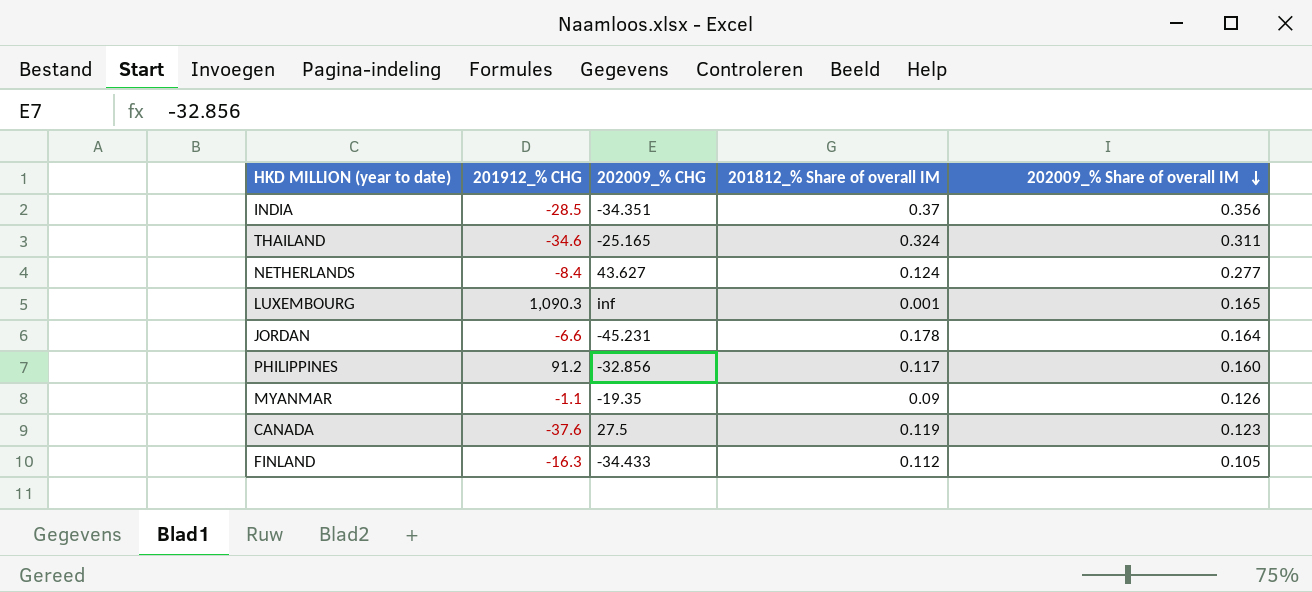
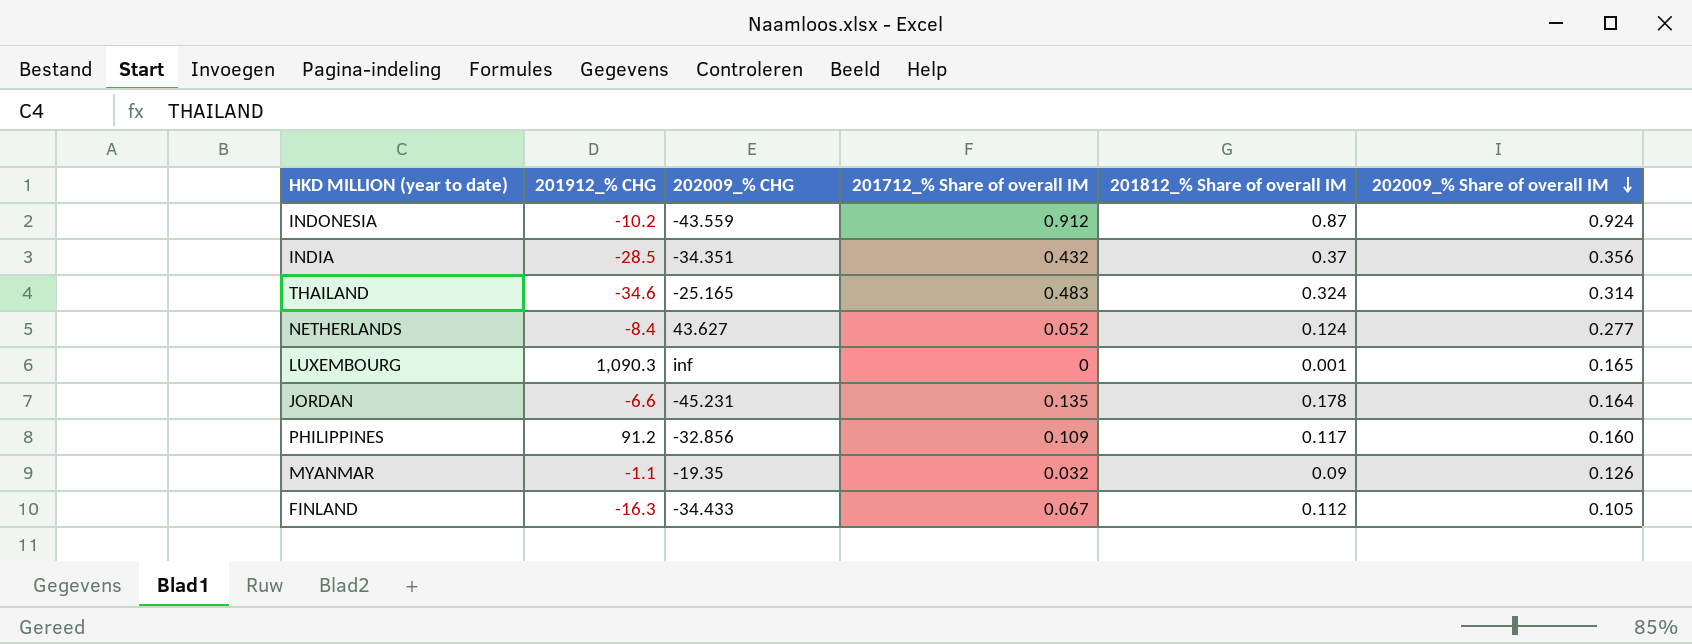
column 201712_% Share of overall IM | position: none -> 4
row CANADA: -37.6 | 27.5 | 0.119 | 0.123 -> none
row INDONESIA: none -> -10.2 | -43.559 | 0.912 | 0.87 | 0.924
THAILAND | 202009_% Share of overall IM: 0.311 -> 0.314

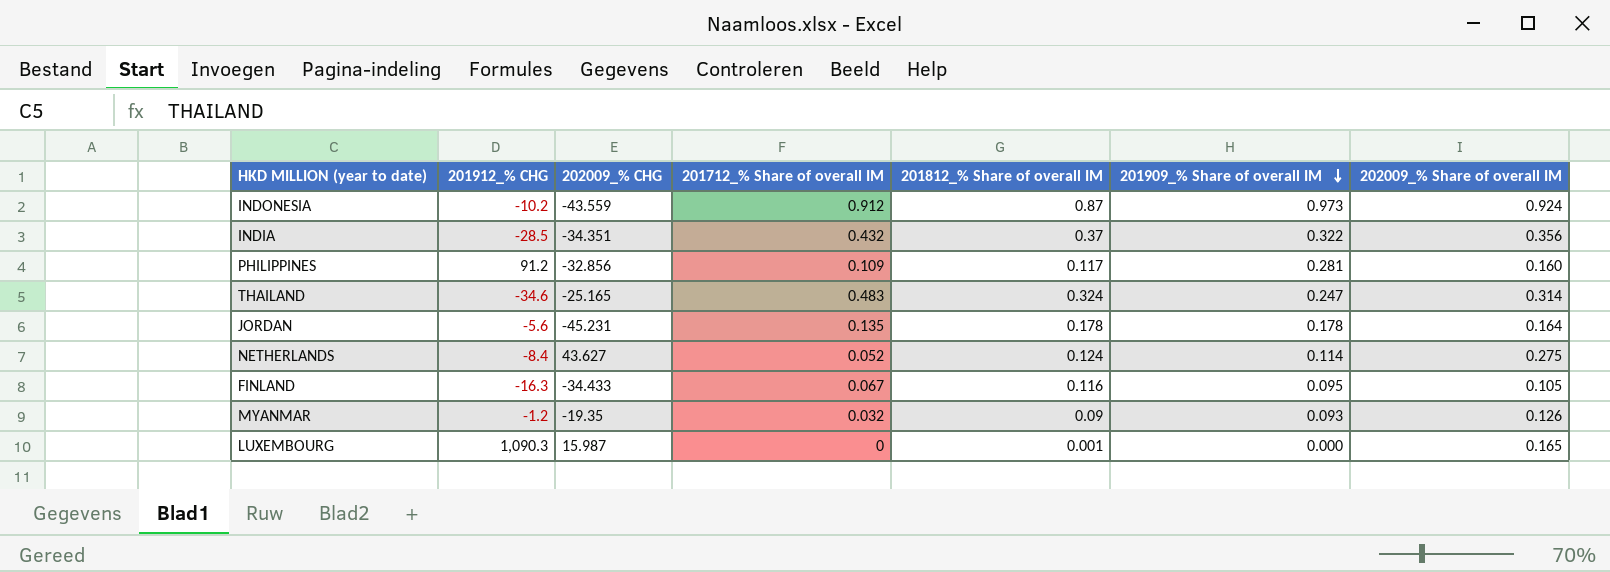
row order: 202009_% Share of overall IM descending -> 201909_% Share of overall IM descending
column 201909_% Share of overall IM | position: none -> 6
JORDAN | 201912_% CHG: -6.6 -> -5.6
NETHERLANDS | 202009_% Share of overall IM: 0.277 -> 0.275
FINLAND | 201812_% Share of overall IM: 0.112 -> 0.116
MYANMAR | 201912_% CHG: -1.1 -> -1.2
LUXEMBOURG | 202009_% CHG: inf -> 15.987

